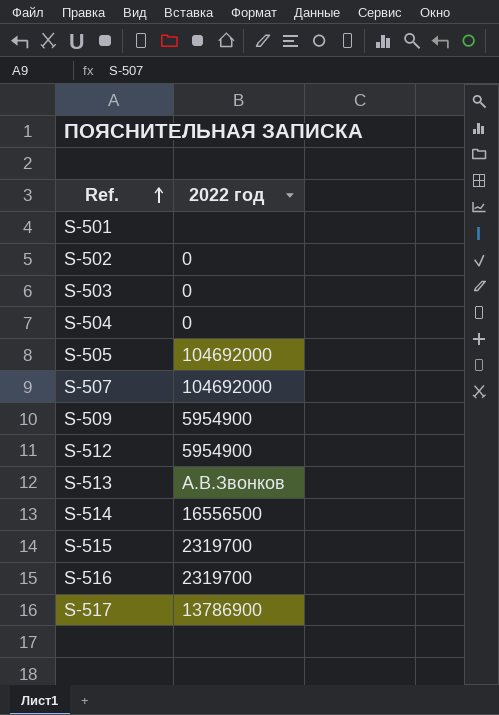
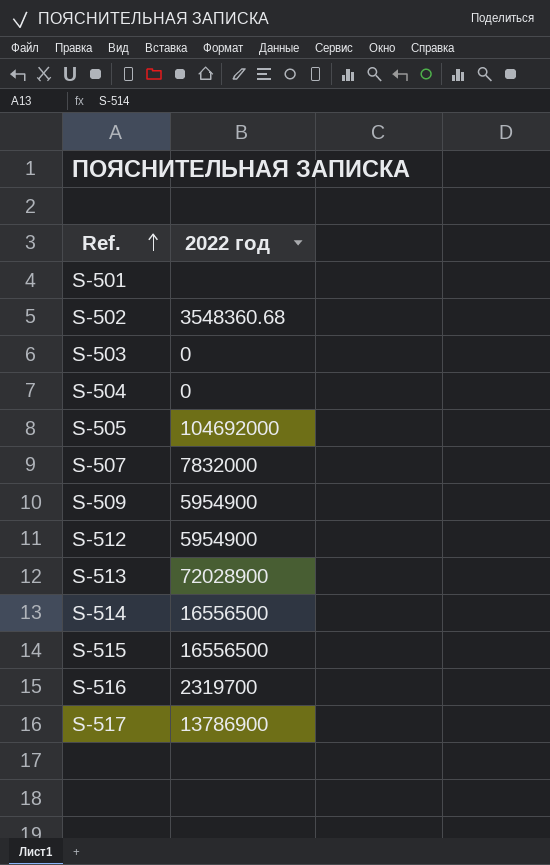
S-502 | 2022 год: 0 -> 3548360.68
S-507 | 2022 год: 104692000 -> 7832000
S-513 | 2022 год: А.В.Звонков -> 72028900
S-515 | 2022 год: 2319700 -> 16556500

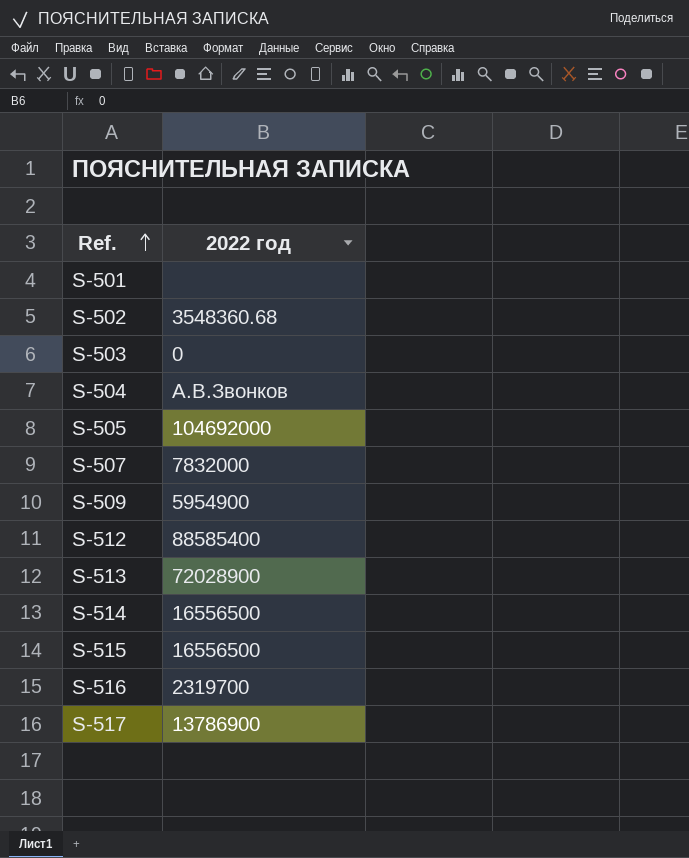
S-504 | 2022 год: 0 -> А.В.Звонков
S-512 | 2022 год: 5954900 -> 88585400

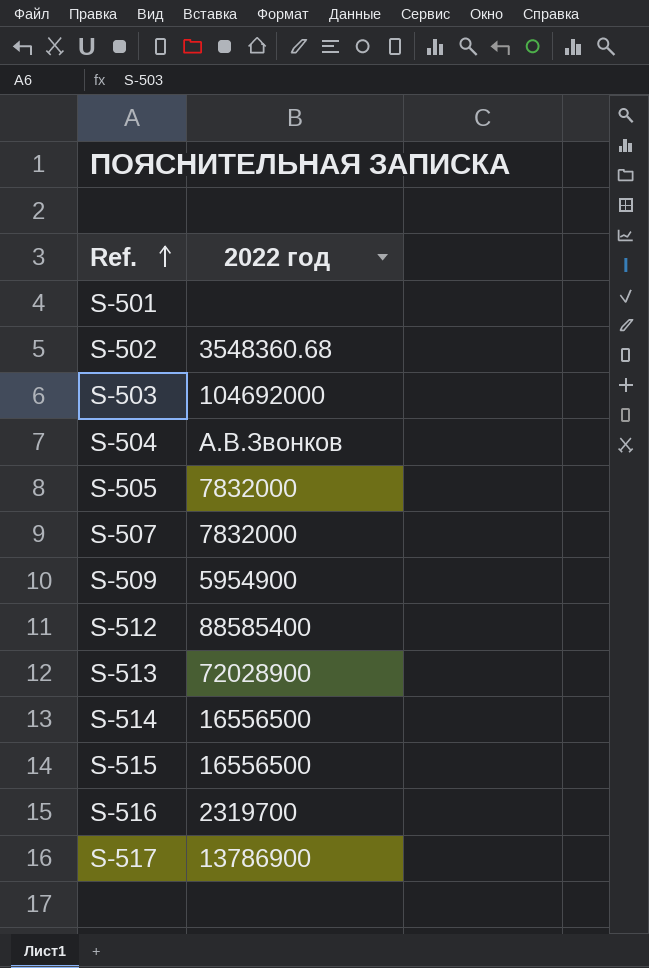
S-503 | 2022 год: 0 -> 104692000
S-505 | 2022 год: 104692000 -> 7832000

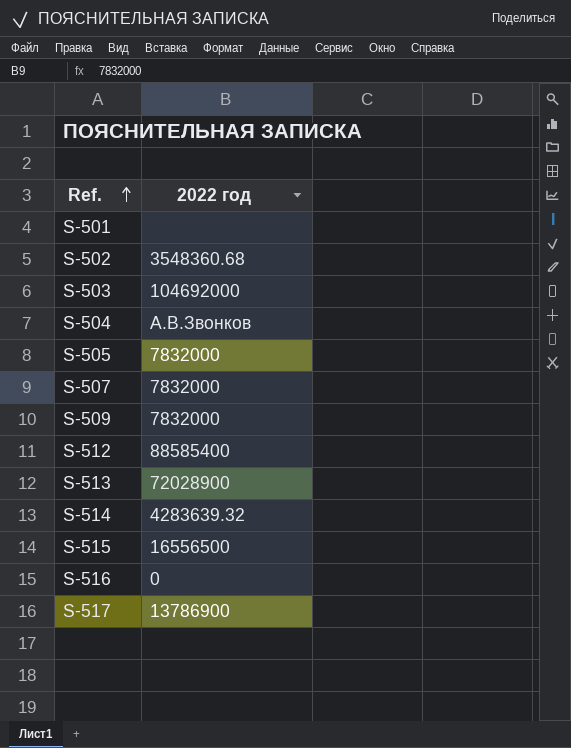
S-509 | 2022 год: 5954900 -> 7832000
S-514 | 2022 год: 16556500 -> 4283639.32
S-516 | 2022 год: 2319700 -> 0

